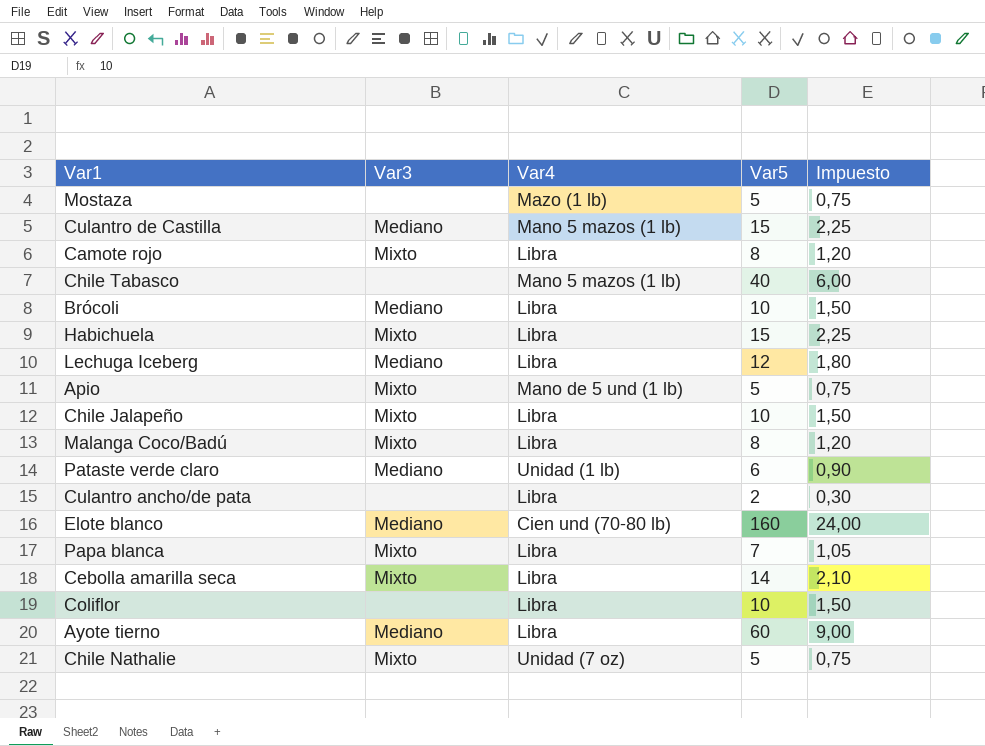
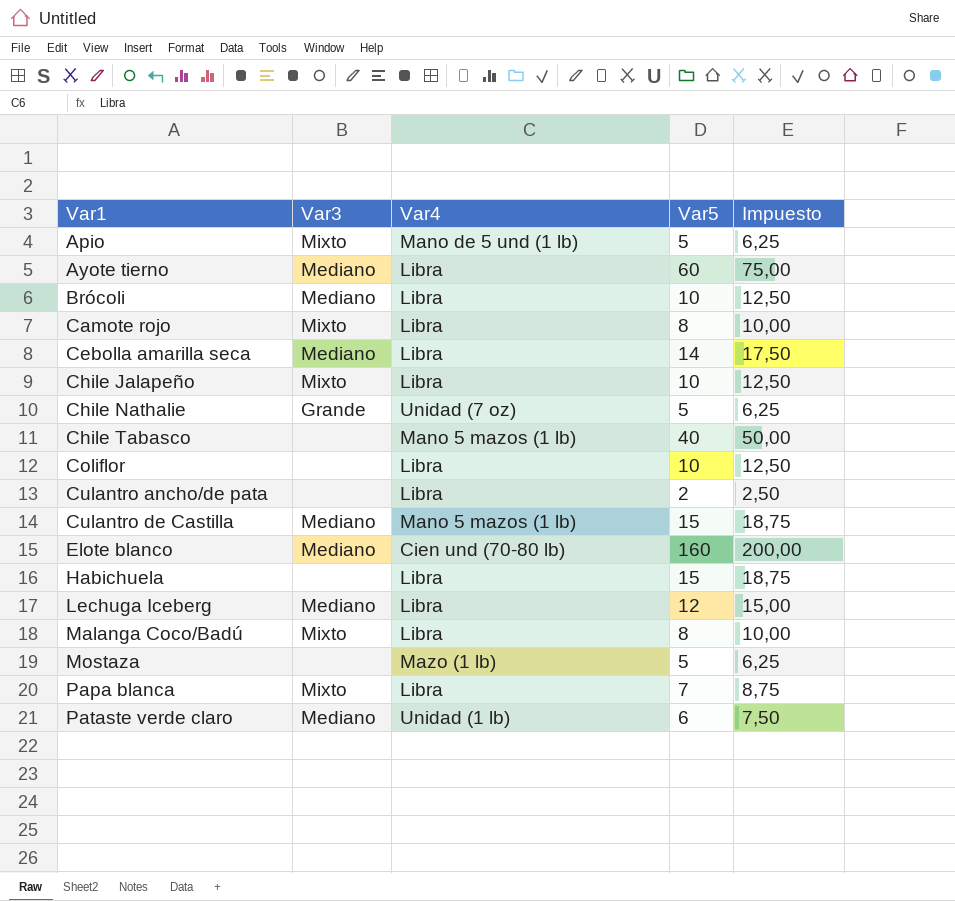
row order: none -> Var1 ascending
column Impuesto | formula: [Var5] * 0,15 -> [Var5] * 1,25
Cebolla amarilla seca | Var3: Mixto -> Mediano
Chile Nathalie | Var3: Mixto -> Grande
Habichuela | Var3: Mixto -> none

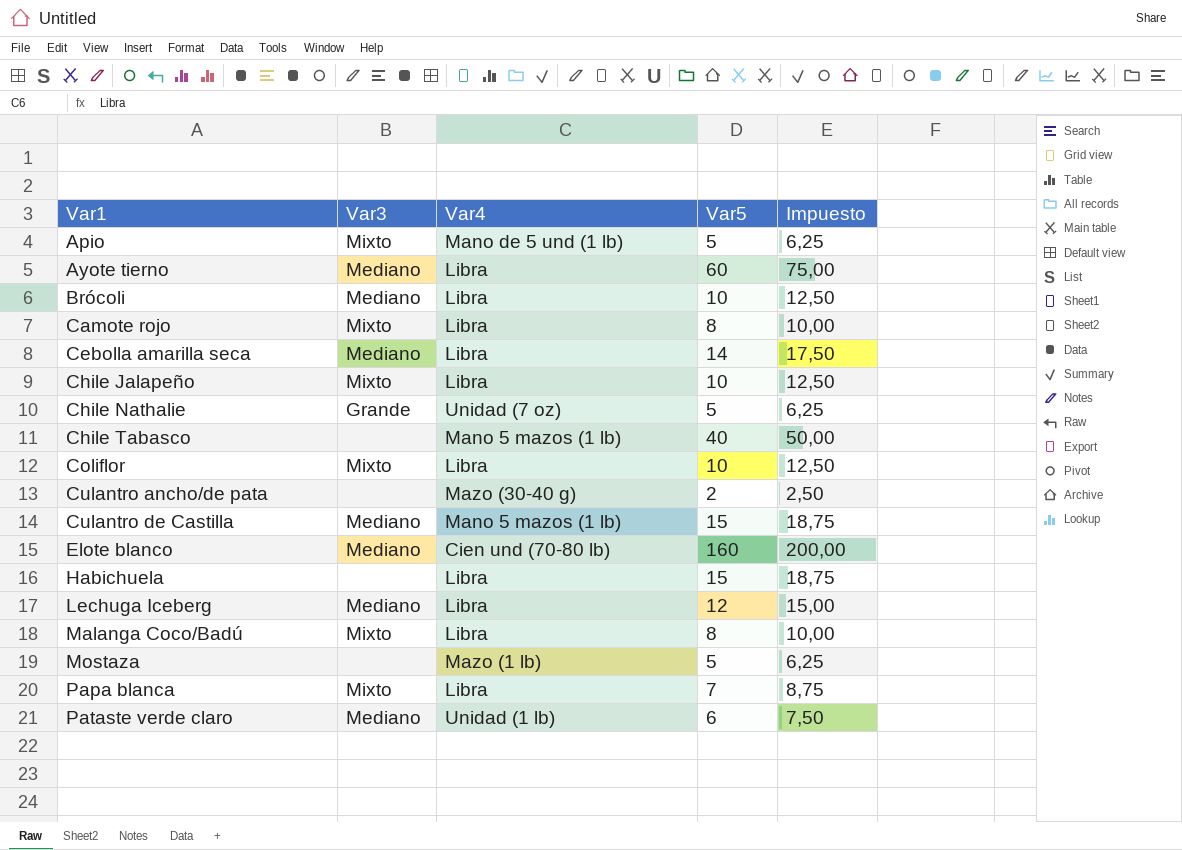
Coliflor | Var3: none -> Mixto
Culantro ancho/de pata | Var4: Libra -> Mazo (30-40 g)

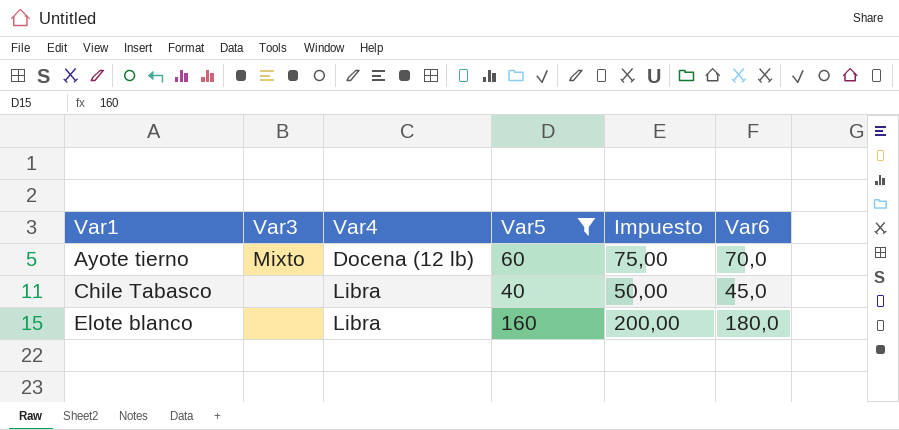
filter: none -> Var5 >= 40
column Var6 | position: none -> 6
Ayote tierno | Var3: Mediano -> Mixto
Ayote tierno | Var4: Libra -> Docena (12 lb)
Chile Tabasco | Var4: Mano 5 mazos (1 lb) -> Libra
Elote blanco | Var3: Mediano -> none
Elote blanco | Var4: Cien und (70-80 lb) -> Libra

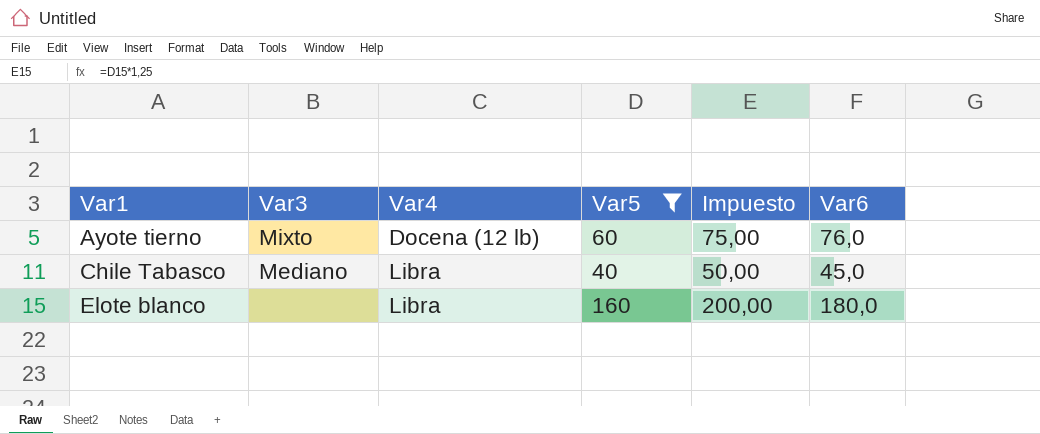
Ayote tierno | Var6: 70,0 -> 76,0
Chile Tabasco | Var3: none -> Mediano

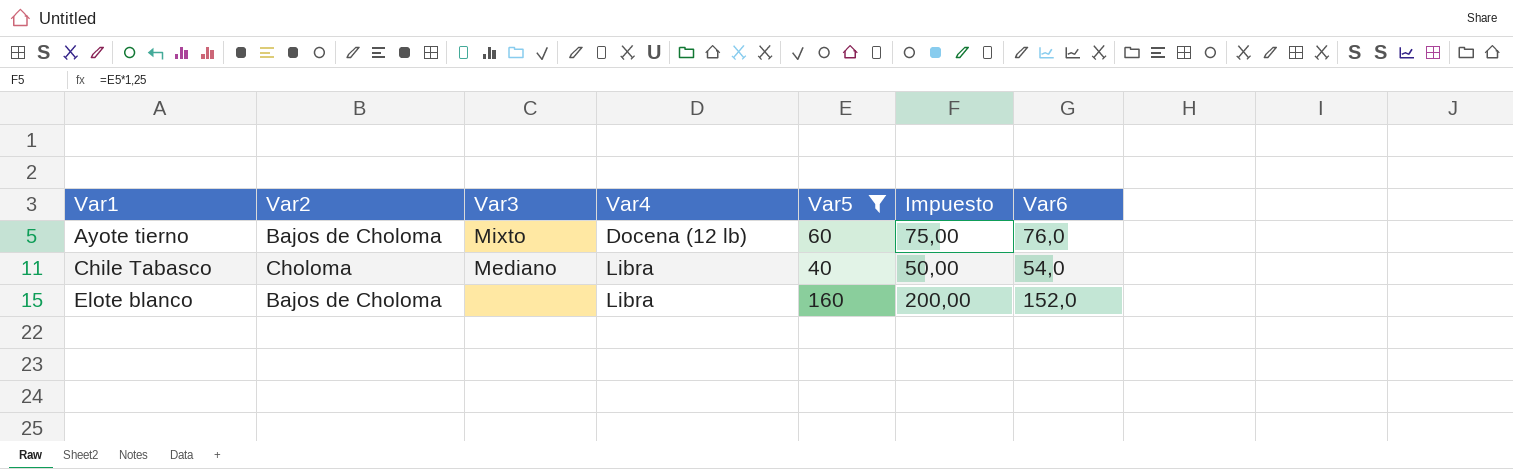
column Var2 | position: none -> 2
Chile Tabasco | Var6: 45,0 -> 54,0
Elote blanco | Var6: 180,0 -> 152,0

